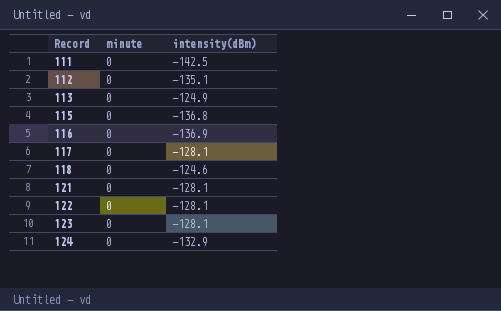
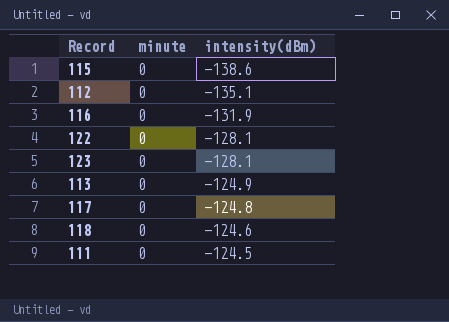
row order: Record ascending -> intensity(dBm) ascending
row 121: 0 | -128.1 -> none
row 124: 0 | -132.9 -> none
115 | intensity(dBm): -136.8 -> -138.6
116 | intensity(dBm): -136.9 -> -131.9
117 | intensity(dBm): -128.1 -> -124.8
111 | intensity(dBm): -142.5 -> -124.5

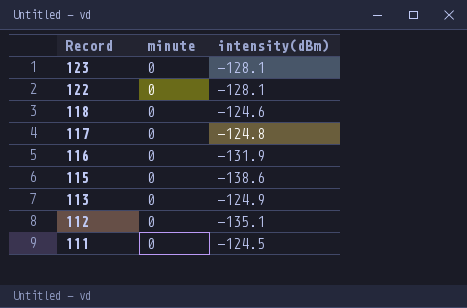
row order: intensity(dBm) ascending -> Record descending

